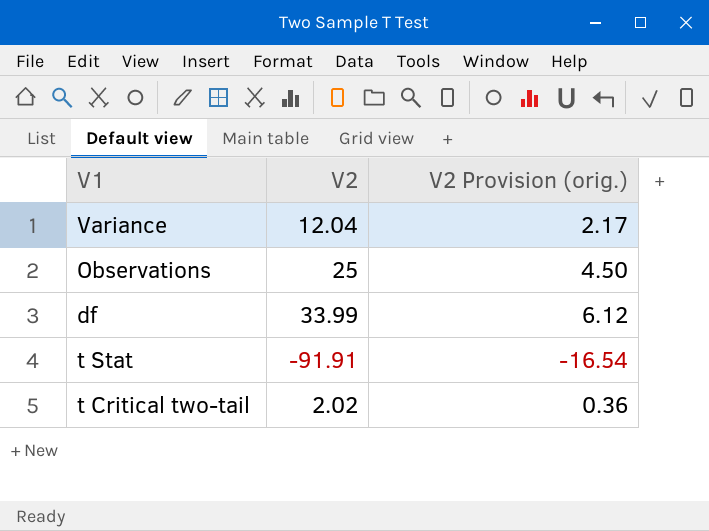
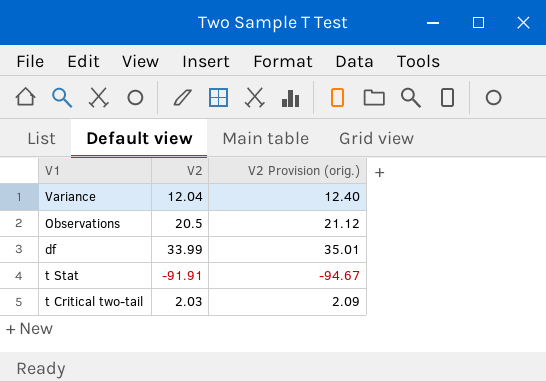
column V2 Provision (orig.) | formula: [V2] * 0.18 -> [V2] * 1.03
Observations | V2: 25 -> 20.5
t Critical two-tail | V2: 2.02 -> 2.03

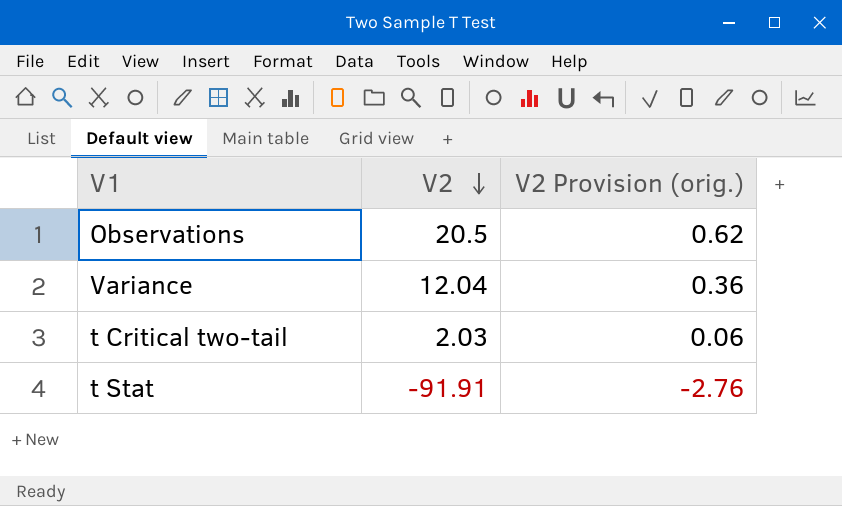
row order: none -> V2 descending
column V2 Provision (orig.) | formula: [V2] * 1.03 -> [V2] * 0.03
row df: 33.99 | 35.01 -> none

